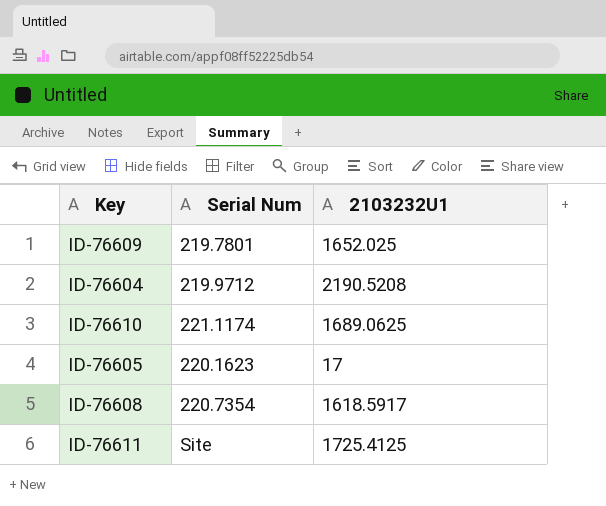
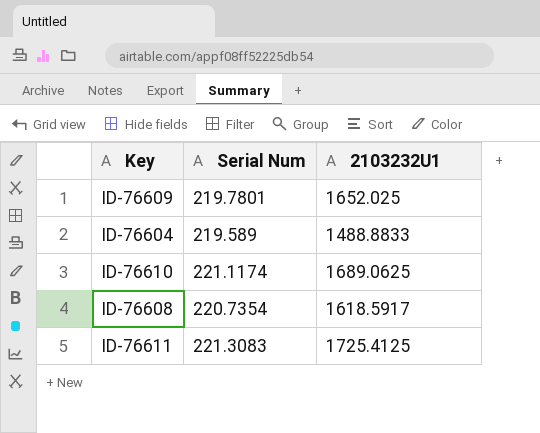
row ID-76605: 220.1623 | 17 -> none
ID-76604 | Serial Num: 219.9712 -> 219.589
ID-76604 | 2103232U1: 2190.5208 -> 1488.8833
ID-76611 | Serial Num: Site -> 221.3083

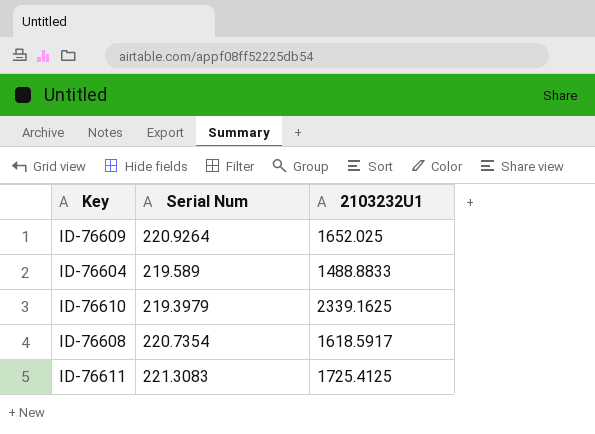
ID-76609 | Serial Num: 219.7801 -> 220.9264
ID-76610 | Serial Num: 221.1174 -> 219.3979
ID-76610 | 2103232U1: 1689.0625 -> 2339.1625

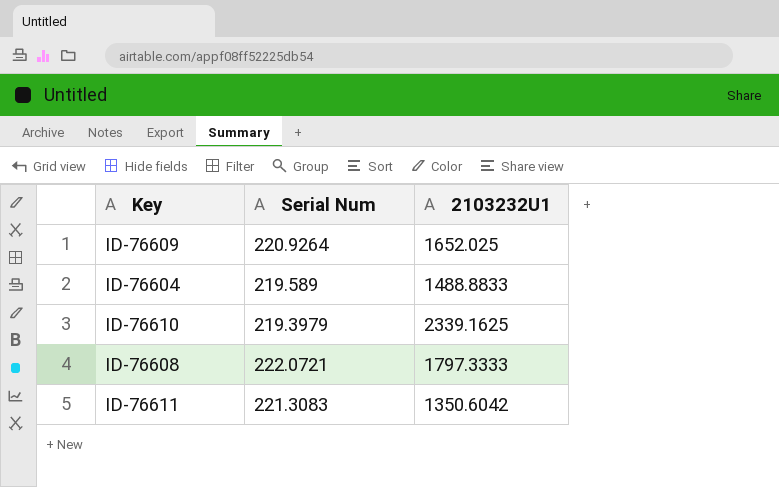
ID-76608 | Serial Num: 220.7354 -> 222.0721
ID-76608 | 2103232U1: 1618.5917 -> 1797.3333
ID-76611 | 2103232U1: 1725.4125 -> 1350.6042

